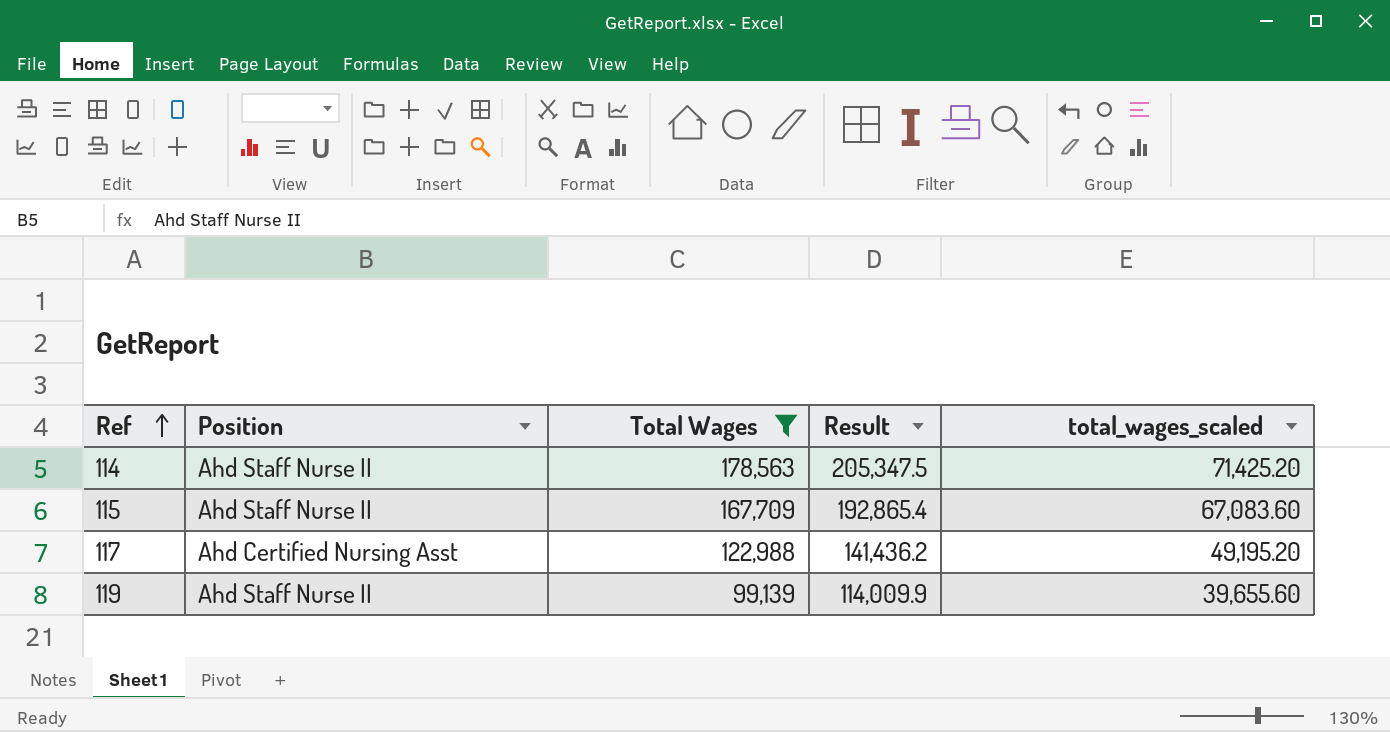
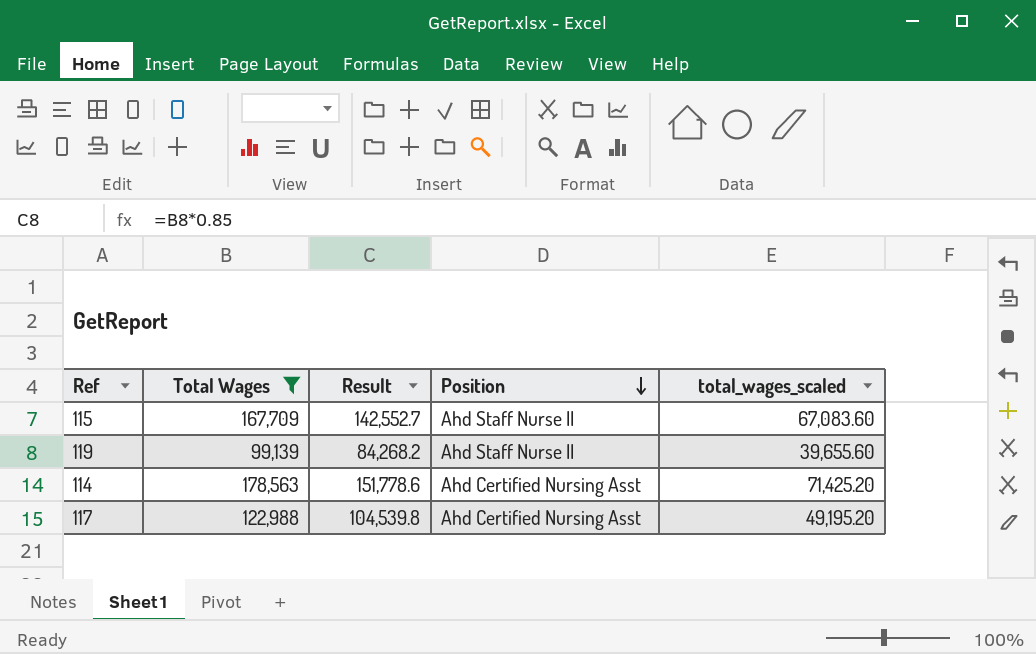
row order: Ref ascending -> Position descending
column Result | formula: [Total Wages] * 1.15 -> [Total Wages] * 0.85
column Position | position: 2 -> 4
114 | Position: Ahd Staff Nurse II -> Ahd Certified Nursing Asst

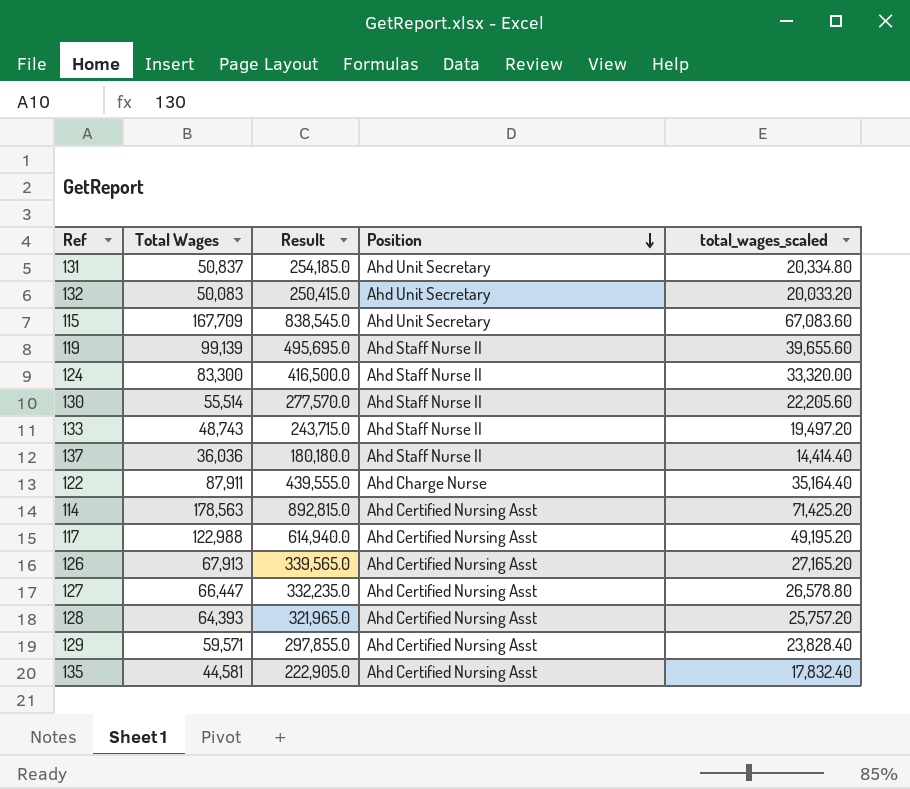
filter: Total Wages >= 99,139 -> none
column Result | formula: [Total Wages] * 0.85 -> [Total Wages] * 5
115 | Position: Ahd Staff Nurse II -> Ahd Unit Secretary

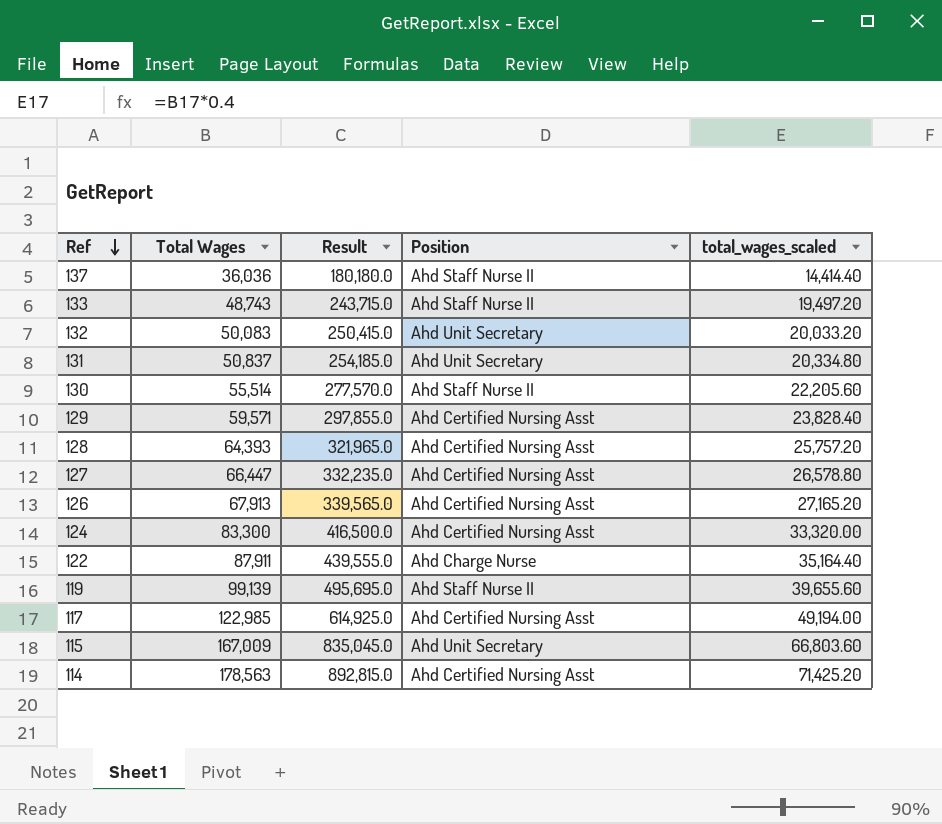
row order: Position descending -> Ref descending
row 135: 44,581 | 222,905.0 | Ahd Certified Nursing Asst | 17,832.40 -> none
124 | Position: Ahd Staff Nurse II -> Ahd Certified Nursing Asst
117 | Total Wages: 122,988 -> 122,985
117 | Result: 614,940.0 -> 614,925.0
117 | total_wages_scaled: 49,195.20 -> 49,194.00
115 | Total Wages: 167,709 -> 167,009
115 | Result: 838,545.0 -> 835,045.0
115 | total_wages_scaled: 67,083.60 -> 66,803.60

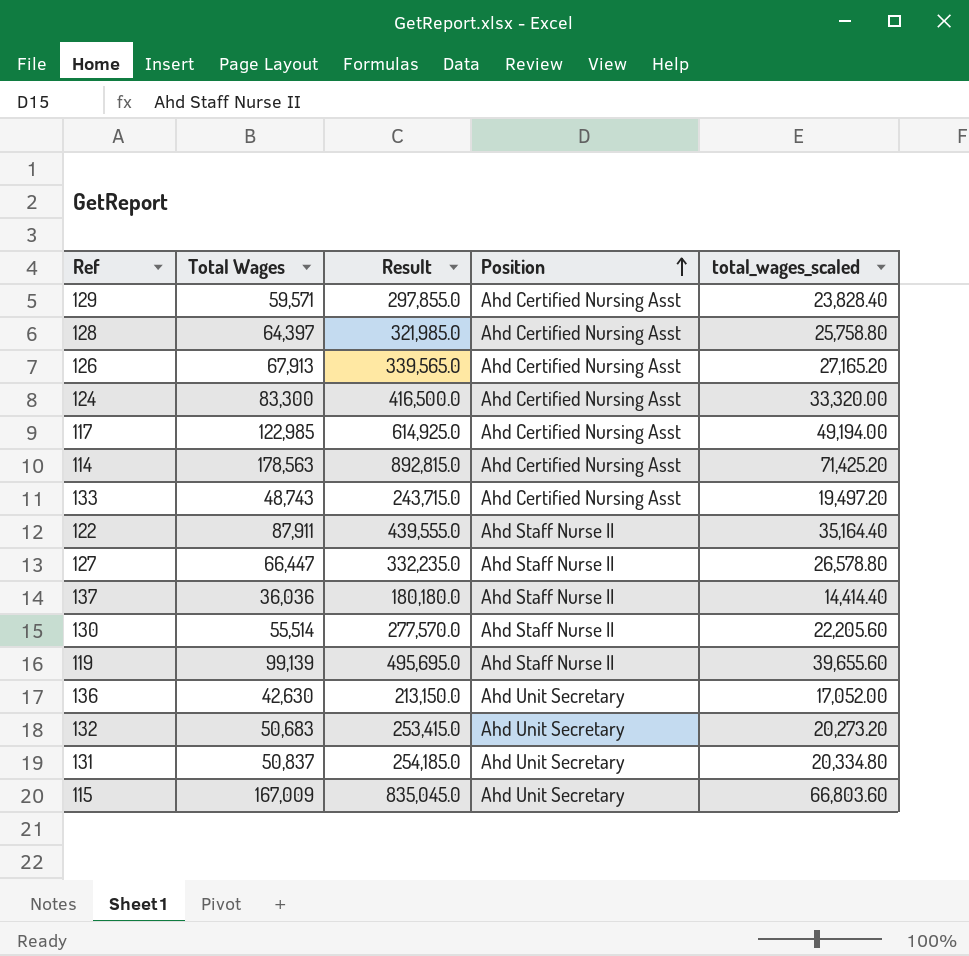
row order: Ref descending -> Position ascending
128 | Total Wages: 64,393 -> 64,397
128 | Result: 321,965.0 -> 321,985.0
128 | total_wages_scaled: 25,757.20 -> 25,758.80
133 | Position: Ahd Staff Nurse II -> Ahd Certified Nursing Asst
122 | Position: Ahd Charge Nurse -> Ahd Staff Nurse II
127 | Position: Ahd Certified Nursing Asst -> Ahd Staff Nurse II
row 136: none -> 42,630 | 213,150.0 | Ahd Unit Secretary | 17,052.00
132 | Total Wages: 50,083 -> 50,683
132 | Result: 250,415.0 -> 253,415.0
132 | total_wages_scaled: 20,033.20 -> 20,273.20

